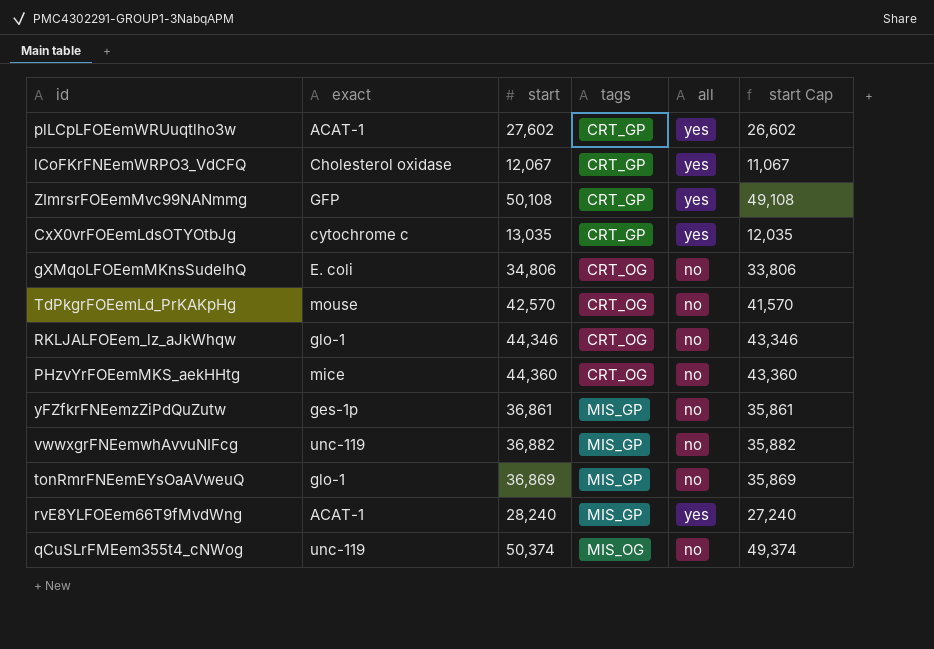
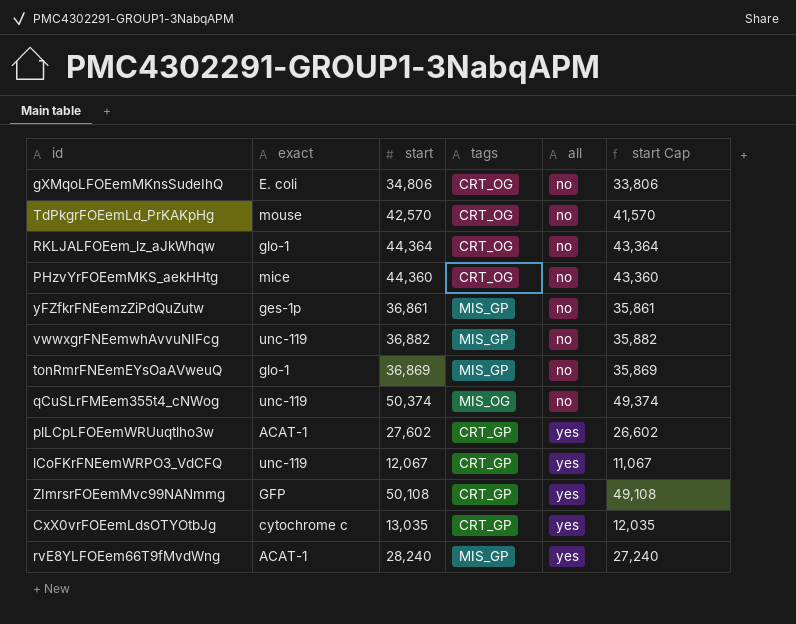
row order: tags ascending -> all ascending
RKLJALFOEem_lz_aJkWhqw | start: 44,346 -> 44,364
RKLJALFOEem_lz_aJkWhqw | start Cap: 43,346 -> 43,364
lCoFKrFNEemWRPO3_VdCFQ | exact: Cholesterol oxidase -> unc-119

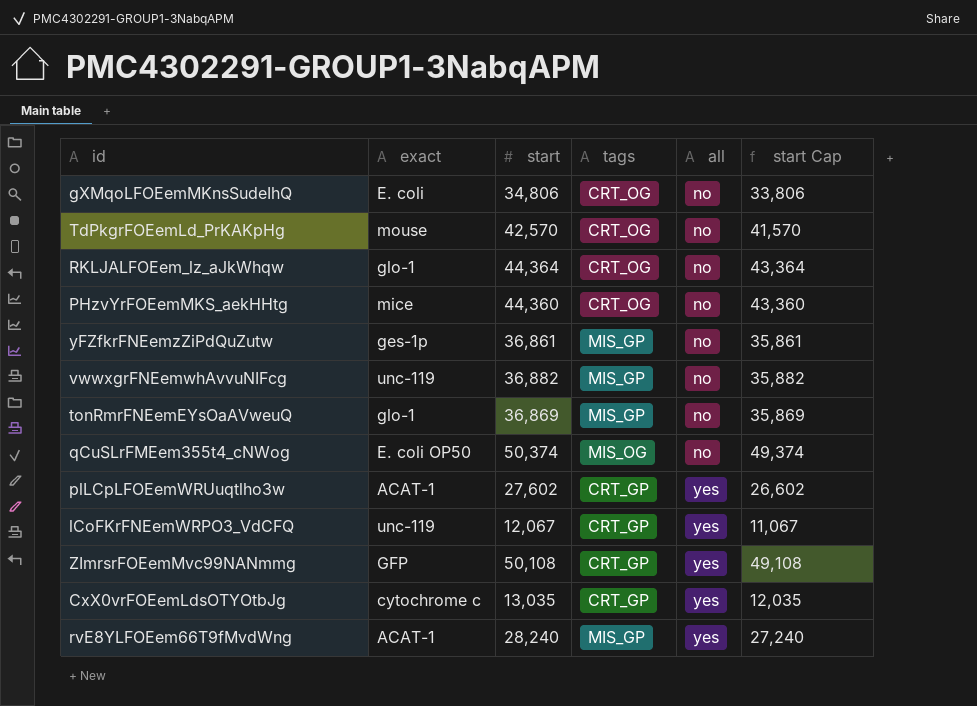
qCuSLrFMEem355t4_cNWog | exact: unc-119 -> E. coli OP50

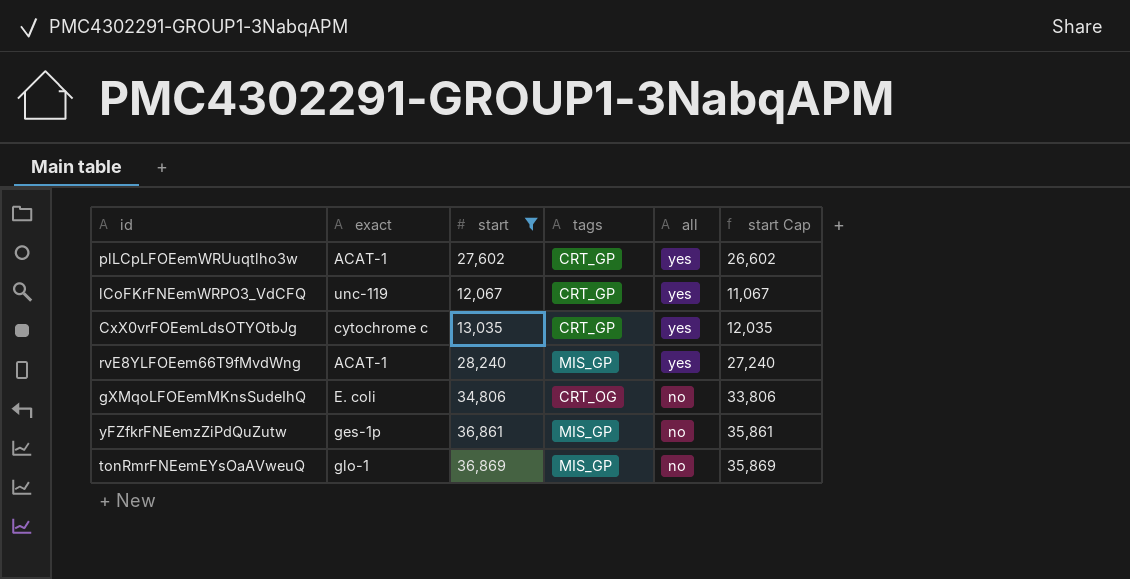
filter: none -> start <= 36,869
row order: all ascending -> all descending

